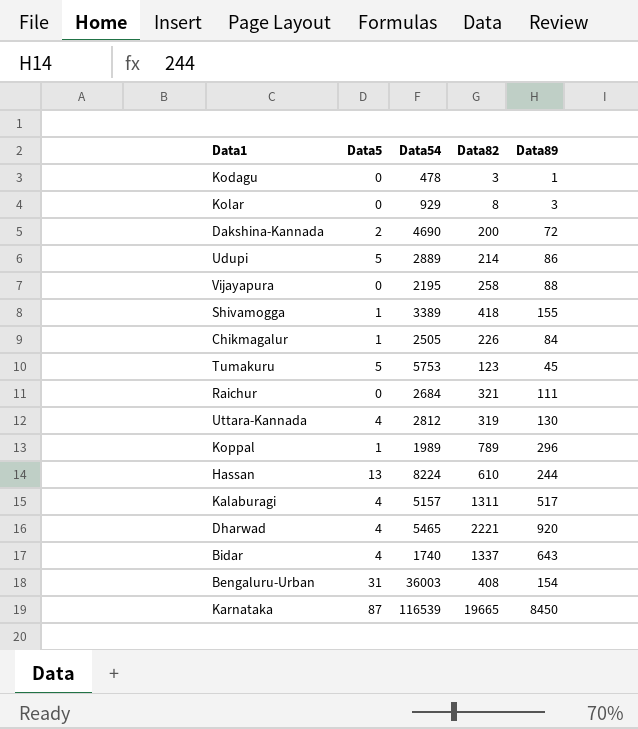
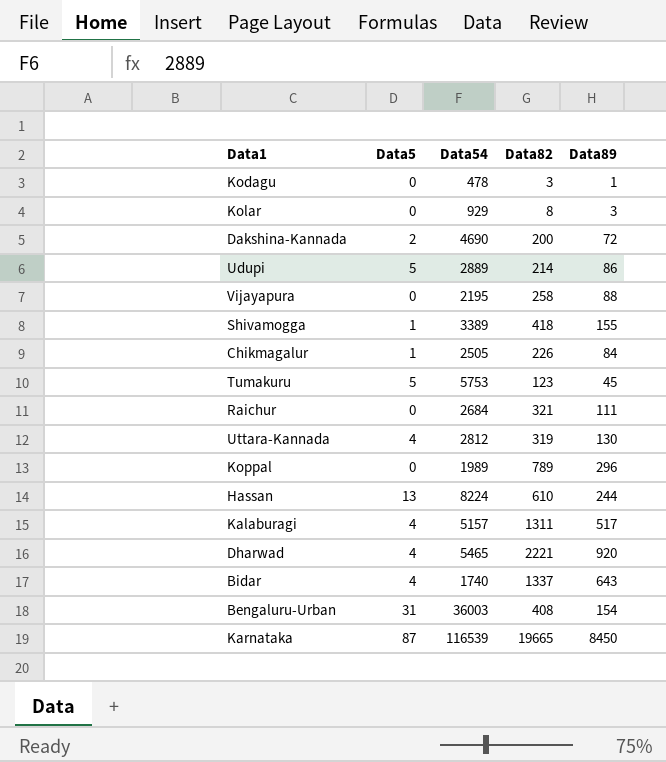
Koppal | Data5: 1 -> 0

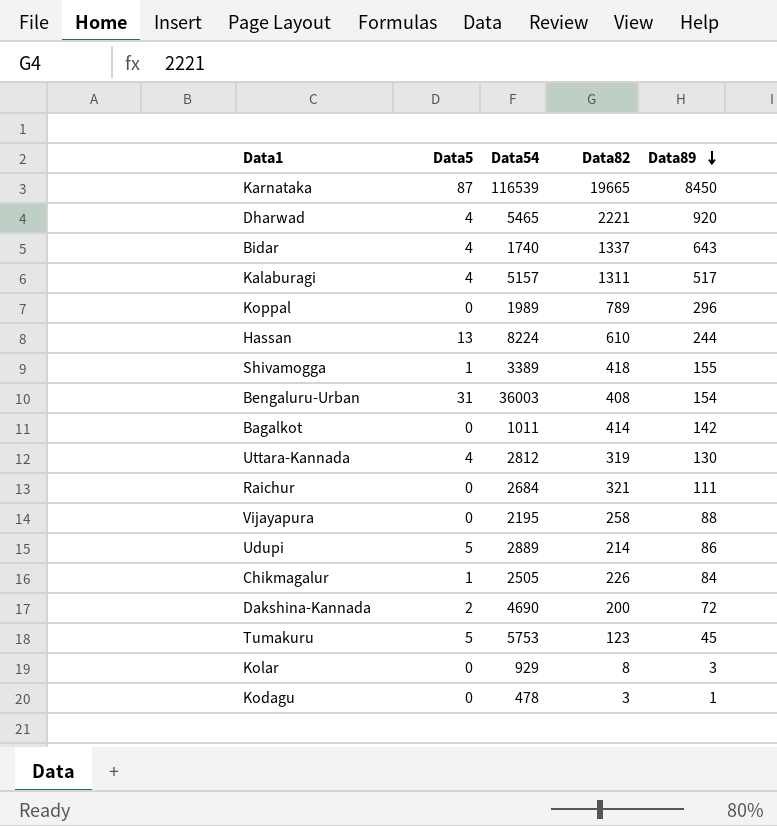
row order: none -> Data89 descending
row Bagalkot: none -> 0 | 1011 | 414 | 142

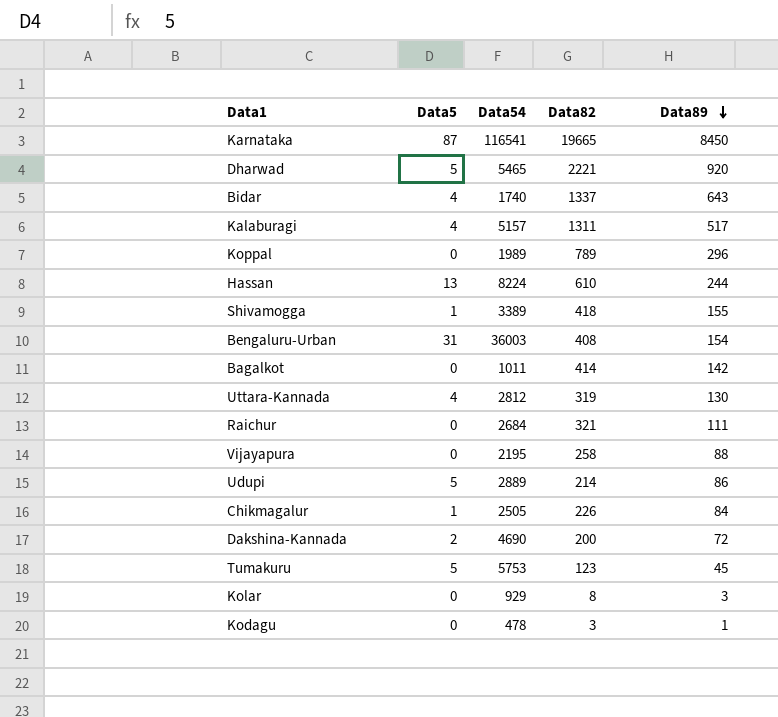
Karnataka | Data54: 116539 -> 116541
Dharwad | Data5: 4 -> 5

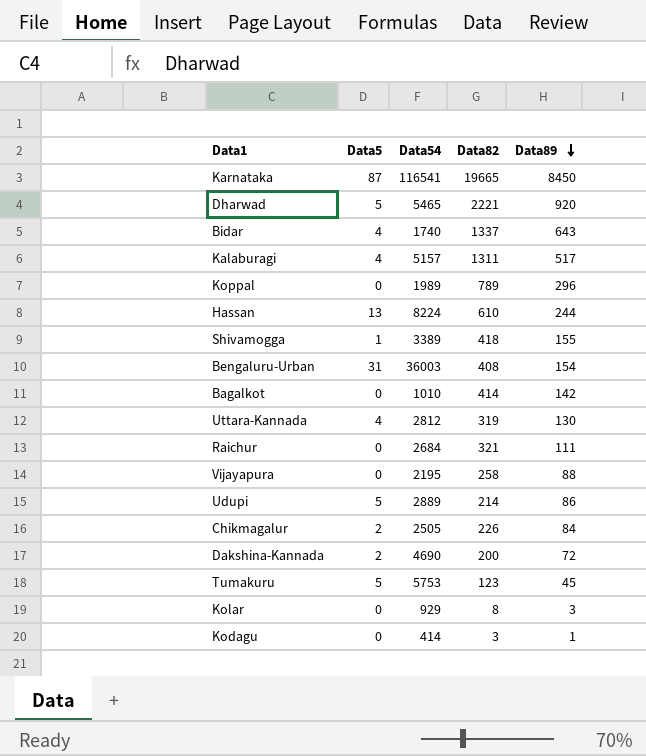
Bagalkot | Data54: 1011 -> 1010
Chikmagalur | Data5: 1 -> 2
Kodagu | Data54: 478 -> 414

